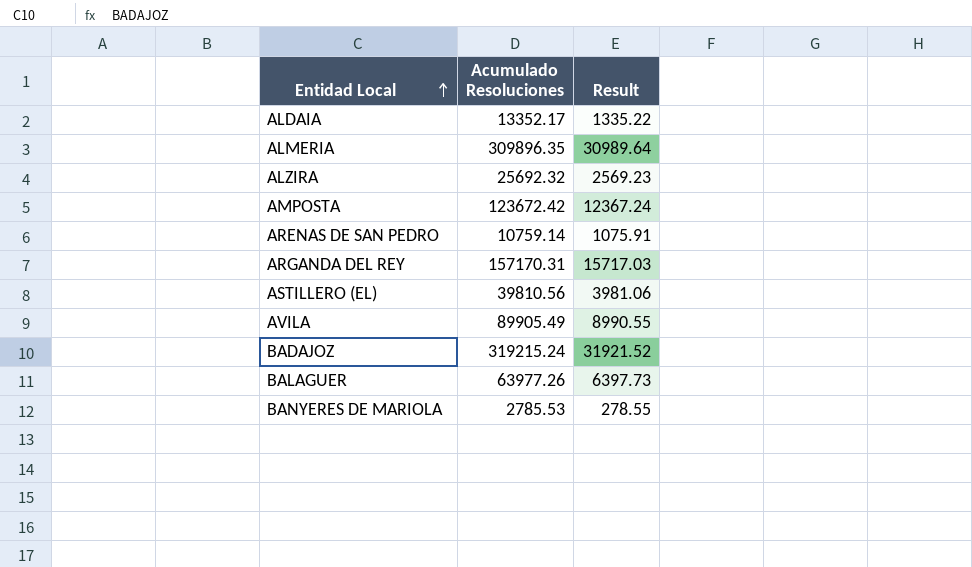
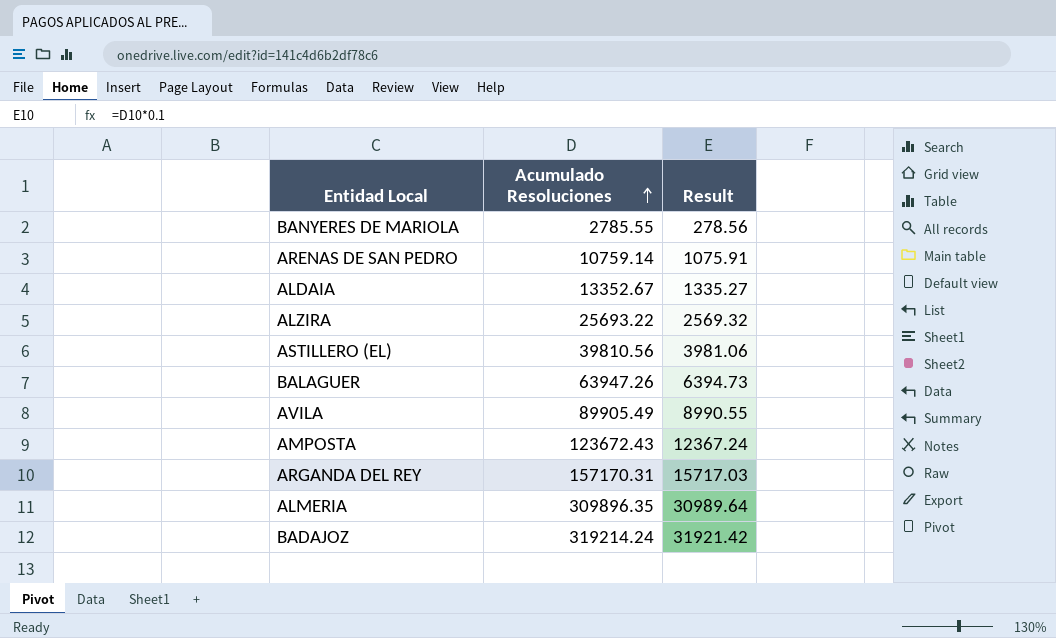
row order: Entidad Local ascending -> Acumulado Resoluciones ascending
BANYERES DE MARIOLA | Acumulado Resoluciones: 2785.53 -> 2785.55
BANYERES DE MARIOLA | Result: 278.55 -> 278.56
ALDAIA | Acumulado Resoluciones: 13352.17 -> 13352.67
ALDAIA | Result: 1335.22 -> 1335.27
ALZIRA | Acumulado Resoluciones: 25692.32 -> 25693.22
ALZIRA | Result: 2569.23 -> 2569.32
BALAGUER | Acumulado Resoluciones: 63977.26 -> 63947.26
BALAGUER | Result: 6397.73 -> 6394.73
AMPOSTA | Acumulado Resoluciones: 123672.42 -> 123672.43
BADAJOZ | Acumulado Resoluciones: 319215.24 -> 319214.24
BADAJOZ | Result: 31921.52 -> 31921.42

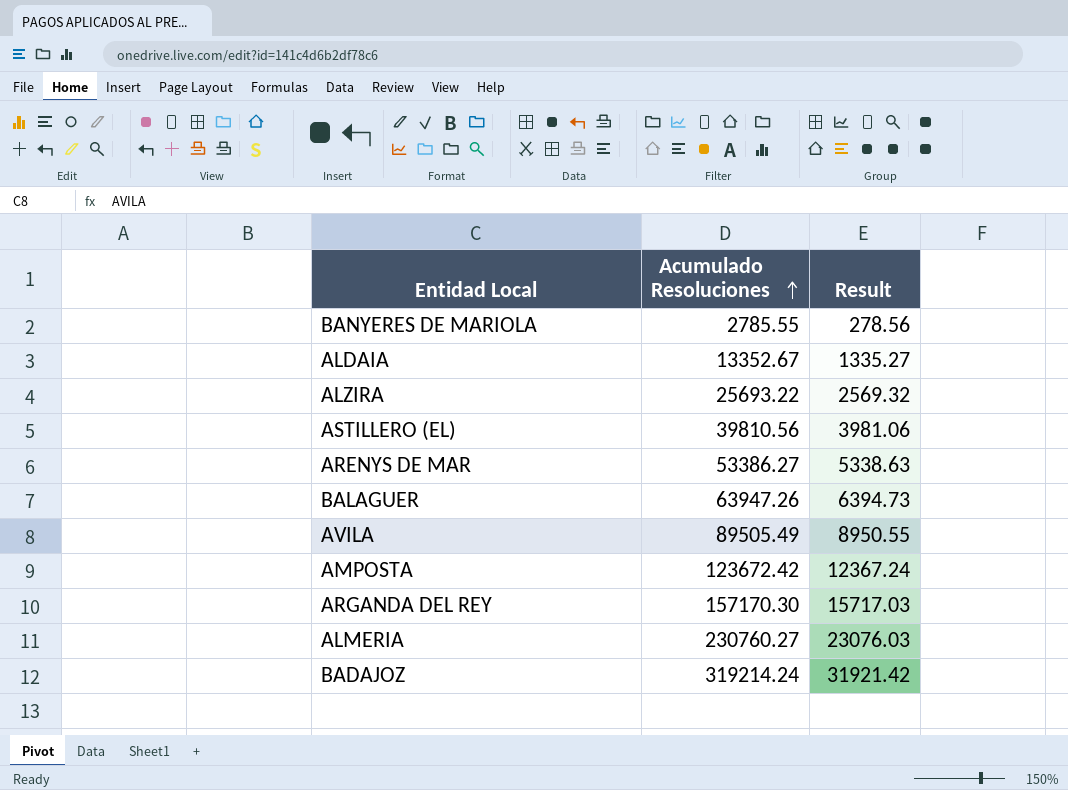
row ARENAS DE SAN PEDRO: 10759.14 | 1075.91 -> none
row ARENYS DE MAR: none -> 53386.27 | 5338.63
AVILA | Acumulado Resoluciones: 89905.49 -> 89505.49
AVILA | Result: 8990.55 -> 8950.55
AMPOSTA | Acumulado Resoluciones: 123672.43 -> 123672.42
ARGANDA DEL REY | Acumulado Resoluciones: 157170.31 -> 157170.30
ALMERIA | Acumulado Resoluciones: 309896.35 -> 230760.27
ALMERIA | Result: 30989.64 -> 23076.03

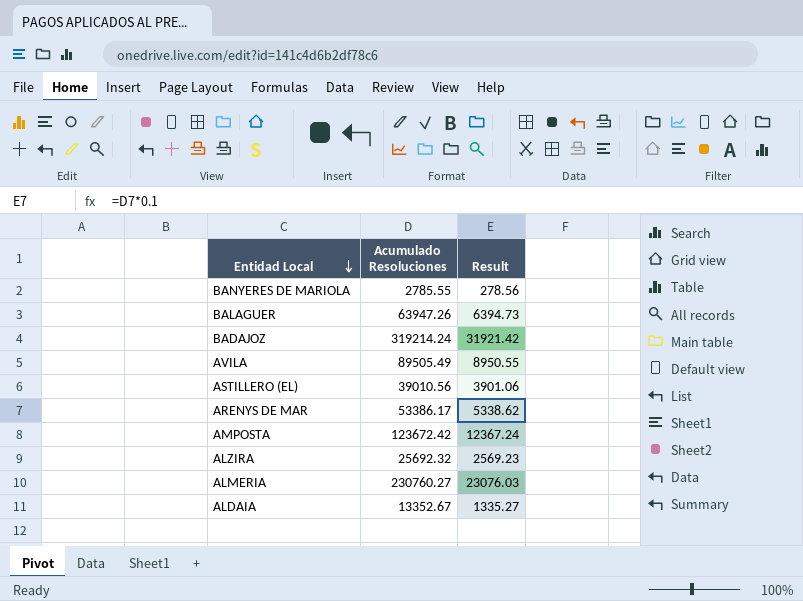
row order: Acumulado Resoluciones ascending -> Entidad Local descending
row ARGANDA DEL REY: 157170.30 | 15717.03 -> none
ASTILLERO (EL) | Acumulado Resoluciones: 39810.56 -> 39010.56
ASTILLERO (EL) | Result: 3981.06 -> 3901.06
ARENYS DE MAR | Acumulado Resoluciones: 53386.27 -> 53386.17
ARENYS DE MAR | Result: 5338.63 -> 5338.62
ALZIRA | Acumulado Resoluciones: 25693.22 -> 25692.32
ALZIRA | Result: 2569.32 -> 2569.23

